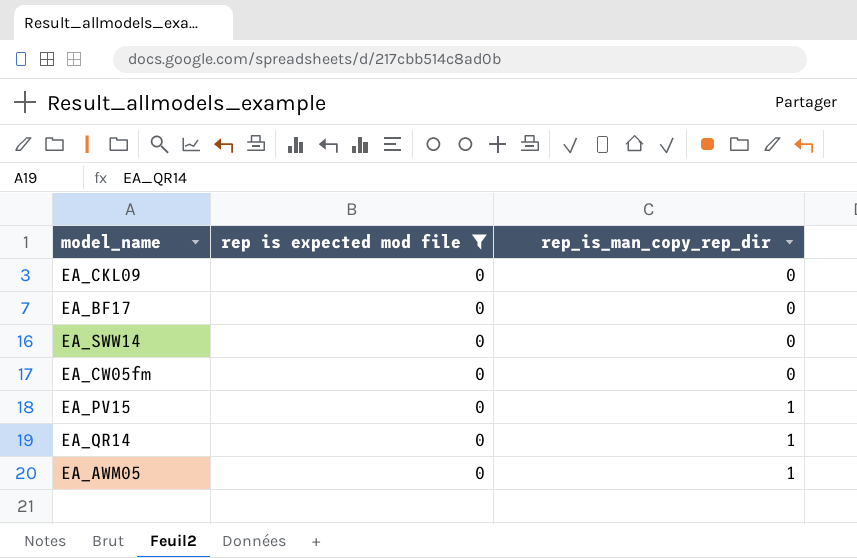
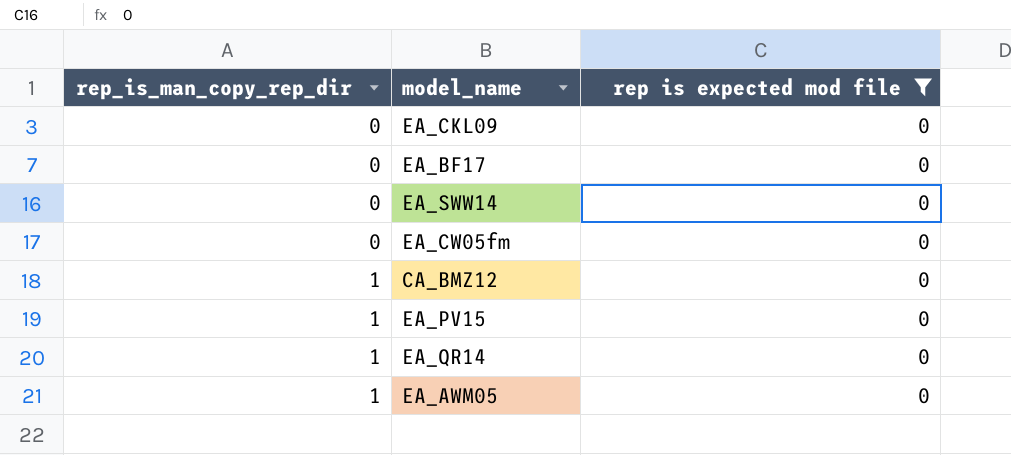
column rep_is_man_copy_rep_dir | position: 3 -> 1
row CA_BMZ12: none -> 1 | 0

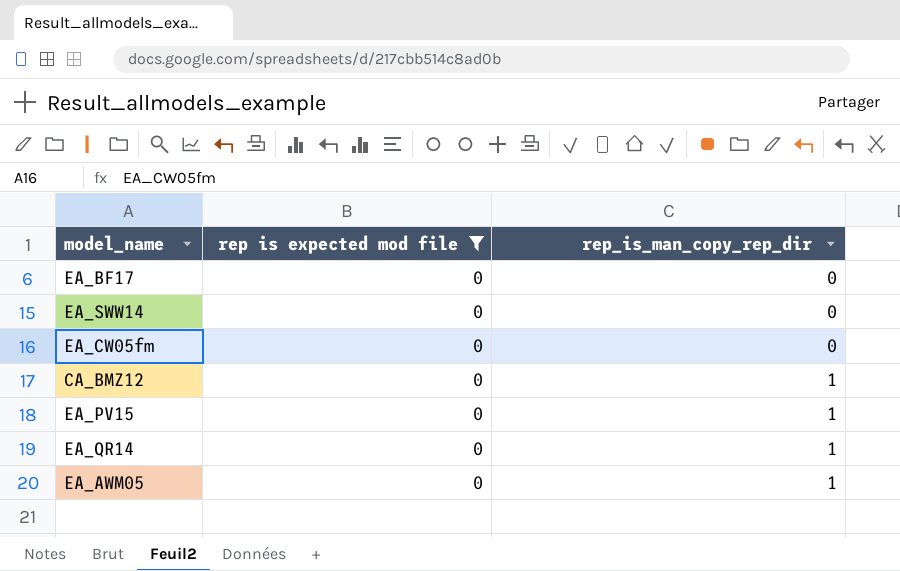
column rep_is_man_copy_rep_dir | position: 1 -> 3
row EA_CKL09: 0 | 0 -> none

